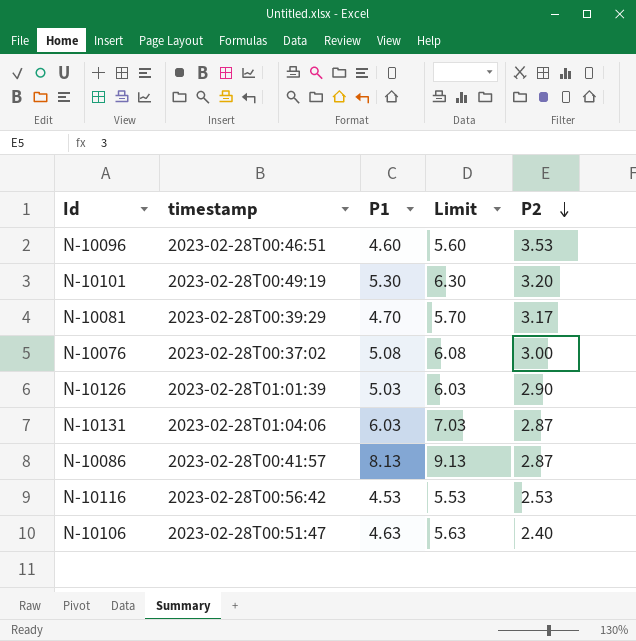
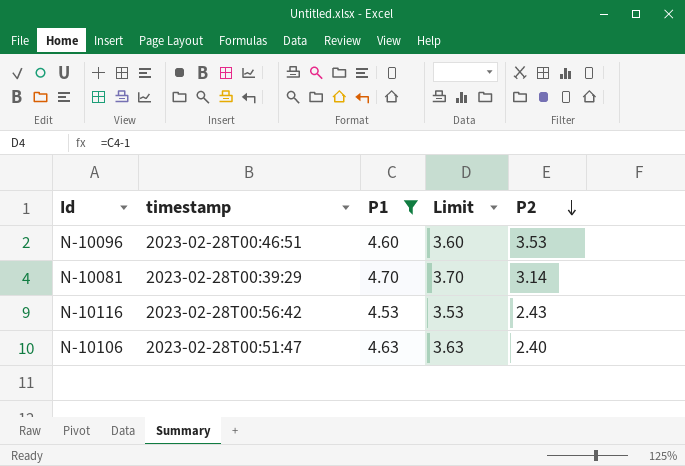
filter: none -> P1 <= 4.70
column Limit | formula: [P1] + 1 -> [P1] - 1
N-10081 | P2: 3.17 -> 3.14
N-10116 | P2: 2.53 -> 2.43

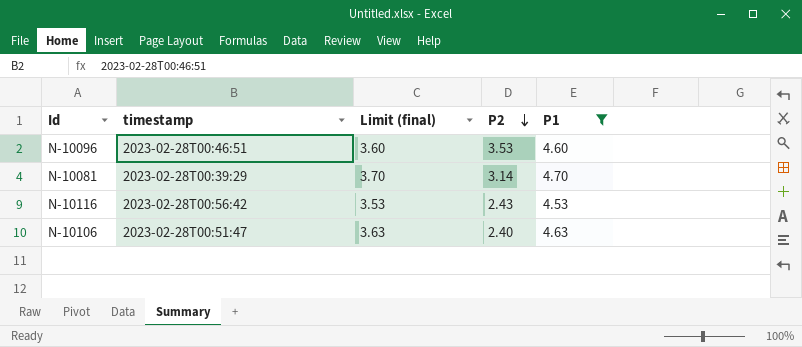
column name: Limit -> Limit (final)
column P1 | position: 3 -> 5

